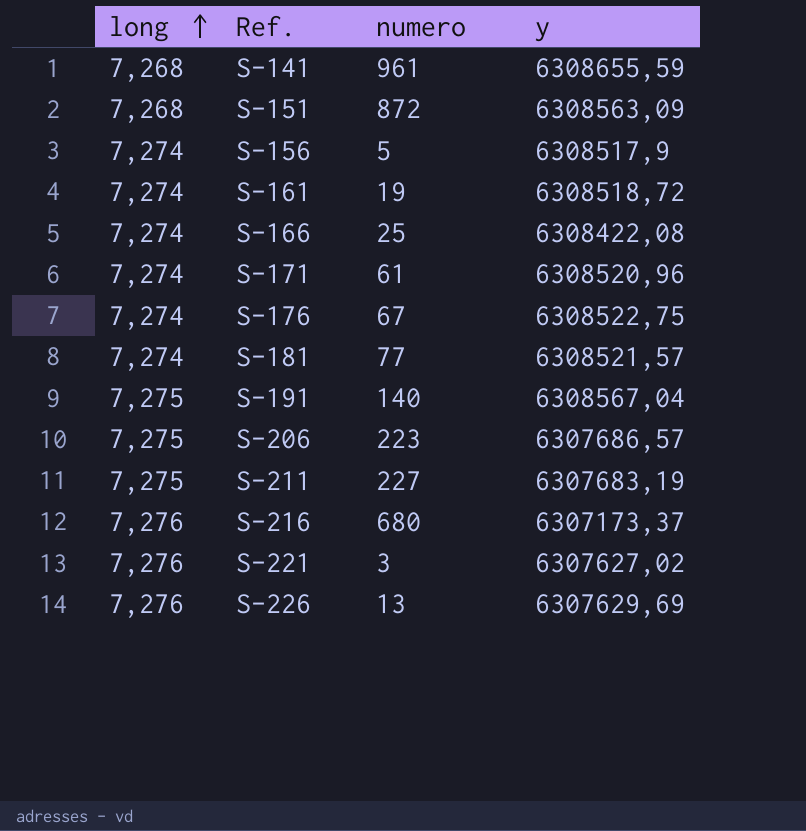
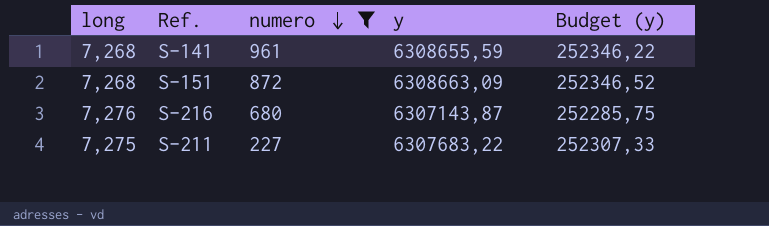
filter: none -> numero >= 227
row order: long ascending -> numero descending
column Budget (y) | formula: none -> [y] * 0,04
S-151 | y: 6308563,09 -> 6308663,09
S-216 | y: 6307173,37 -> 6307143,87
S-211 | y: 6307683,19 -> 6307683,22

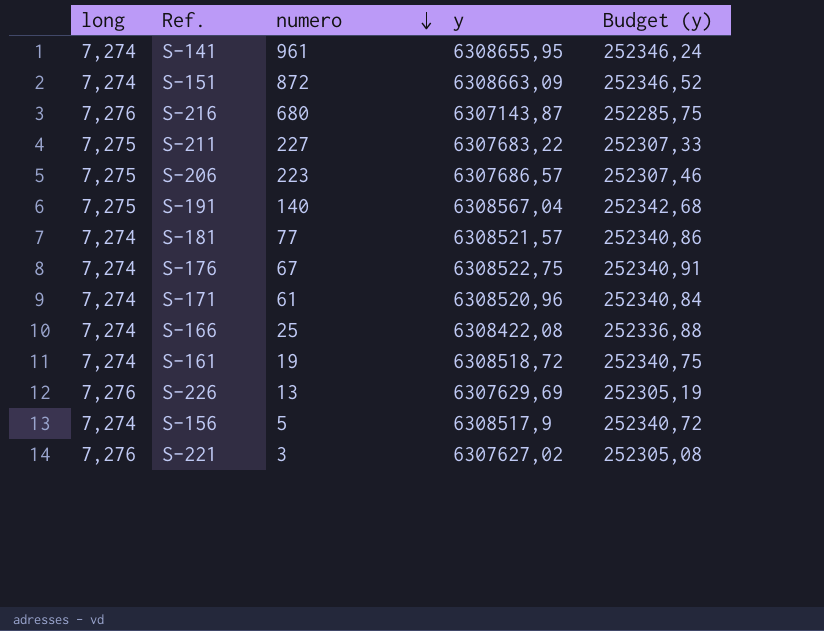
filter: numero >= 227 -> none
S-141 | long: 7,268 -> 7,274
S-141 | y: 6308655,59 -> 6308655,95
S-141 | Budget (y): 252346,22 -> 252346,24
S-151 | long: 7,268 -> 7,274

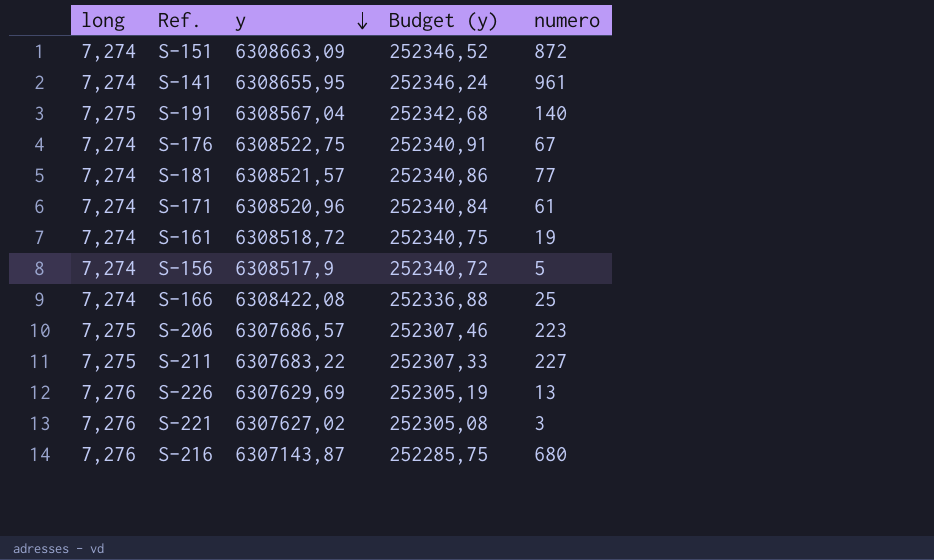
row order: numero descending -> y descending
column numero | position: 3 -> 5

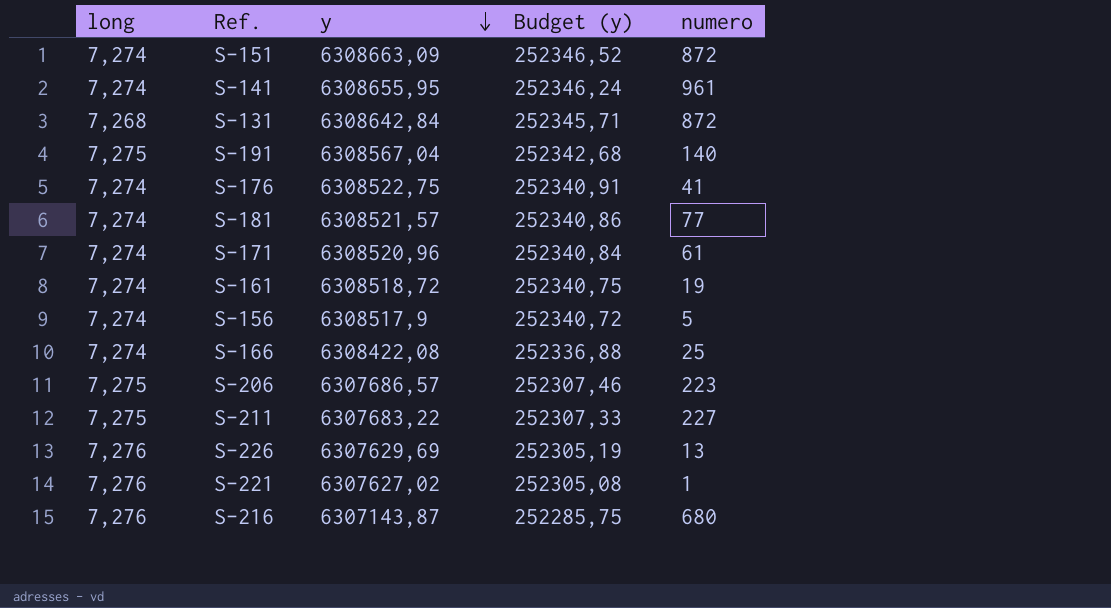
row S-131: none -> 7,268 | 6308642,84 | 252345,71 | 872
S-176 | numero: 67 -> 41
S-221 | numero: 3 -> 1

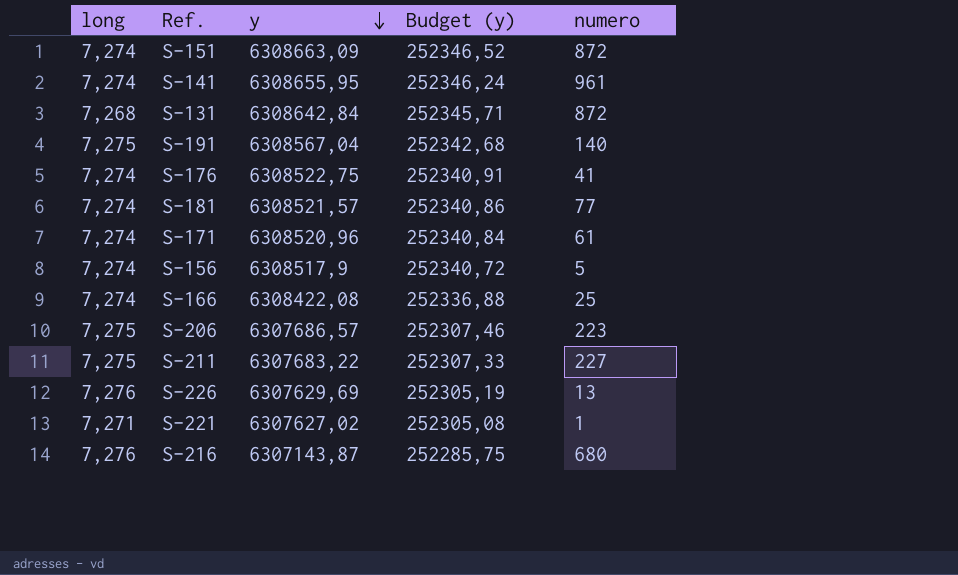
row S-161: 7,274 | 6308518,72 | 252340,75 | 19 -> none
S-221 | long: 7,276 -> 7,271

